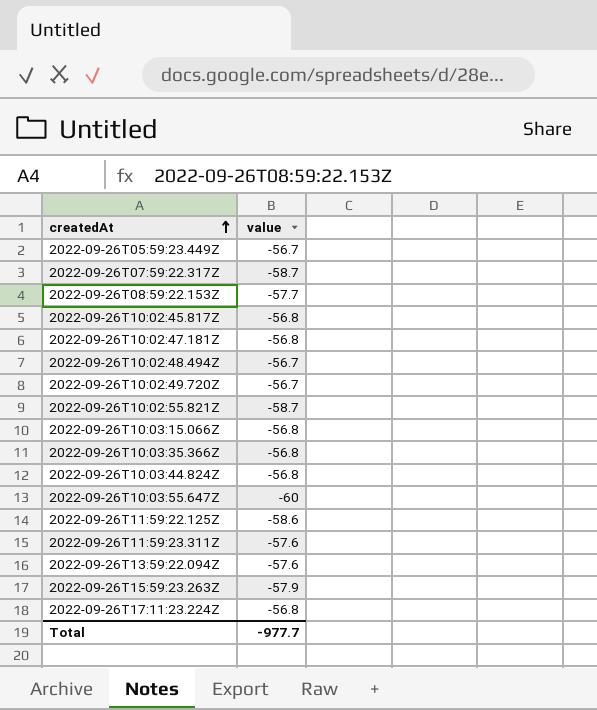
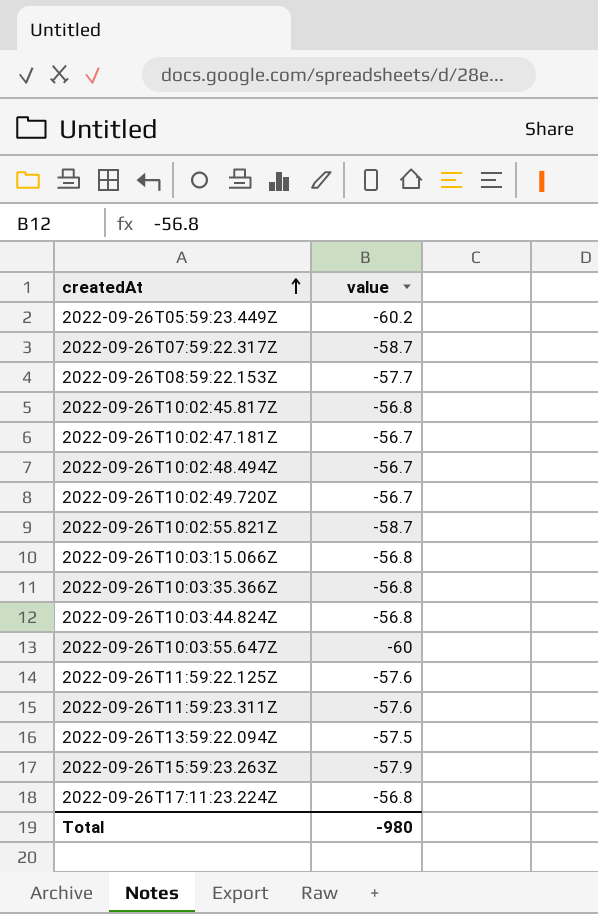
2022-09-26T05:59:23.449Z | value: -56.7 -> -60.2
2022-09-26T10:02:47.181Z | value: -56.8 -> -56.7
2022-09-26T11:59:22.125Z | value: -58.6 -> -57.6
2022-09-26T13:59:22.094Z | value: -57.6 -> -57.5
Total | value: -977.7 -> -980

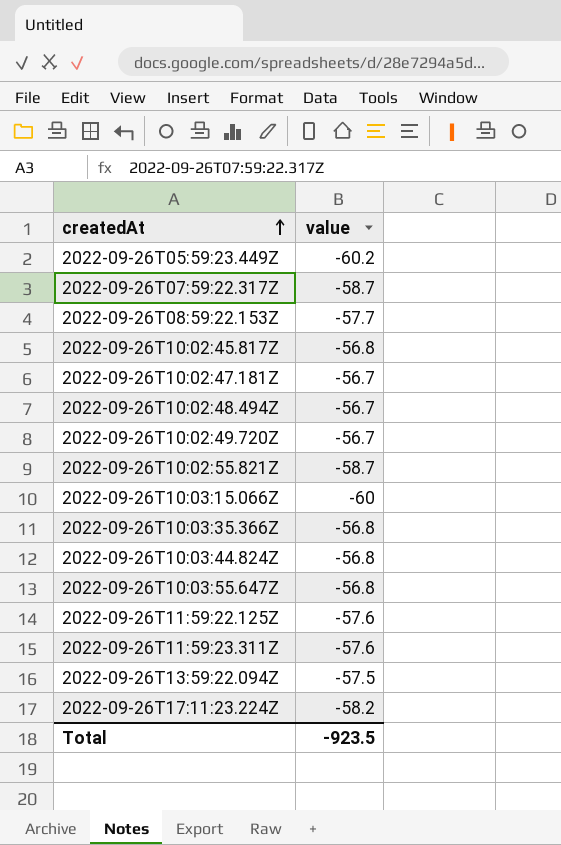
row 2022-09-26T15:59:23.263Z: -57.9 -> none
2022-09-26T10:03:15.066Z | value: -56.8 -> -60
2022-09-26T10:03:55.647Z | value: -60 -> -56.8
2022-09-26T17:11:23.224Z | value: -56.8 -> -58.2
Total | value: -980 -> -923.5

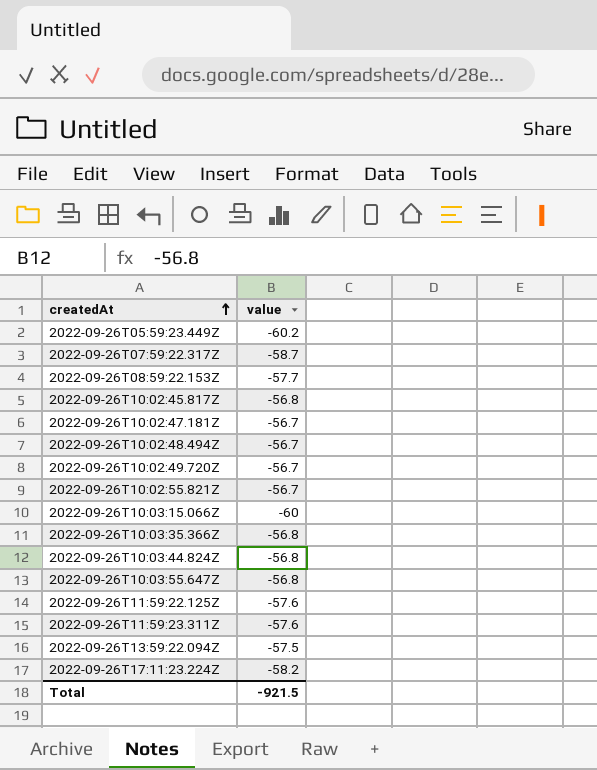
2022-09-26T10:02:55.821Z | value: -58.7 -> -56.7
Total | value: -923.5 -> -921.5

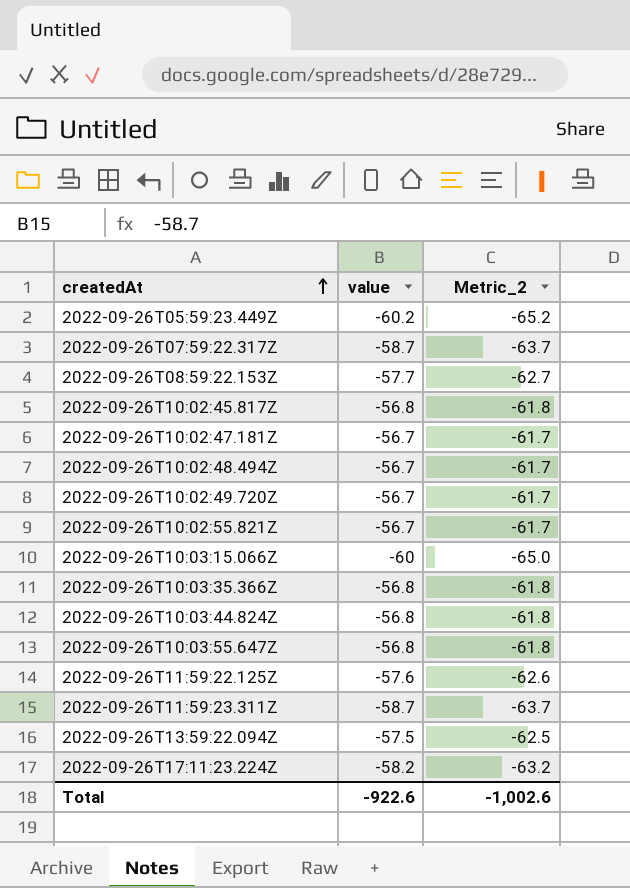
column Metric_2 | formula: none -> [value] - 5
2022-09-26T11:59:23.311Z | value: -57.6 -> -58.7
Total | value: -921.5 -> -922.6

